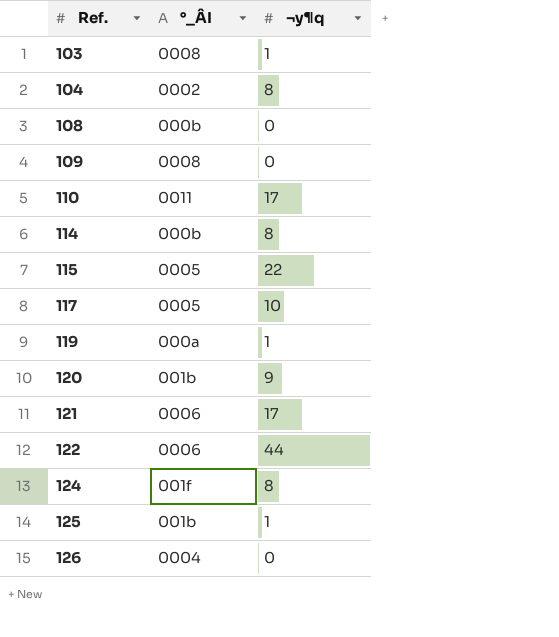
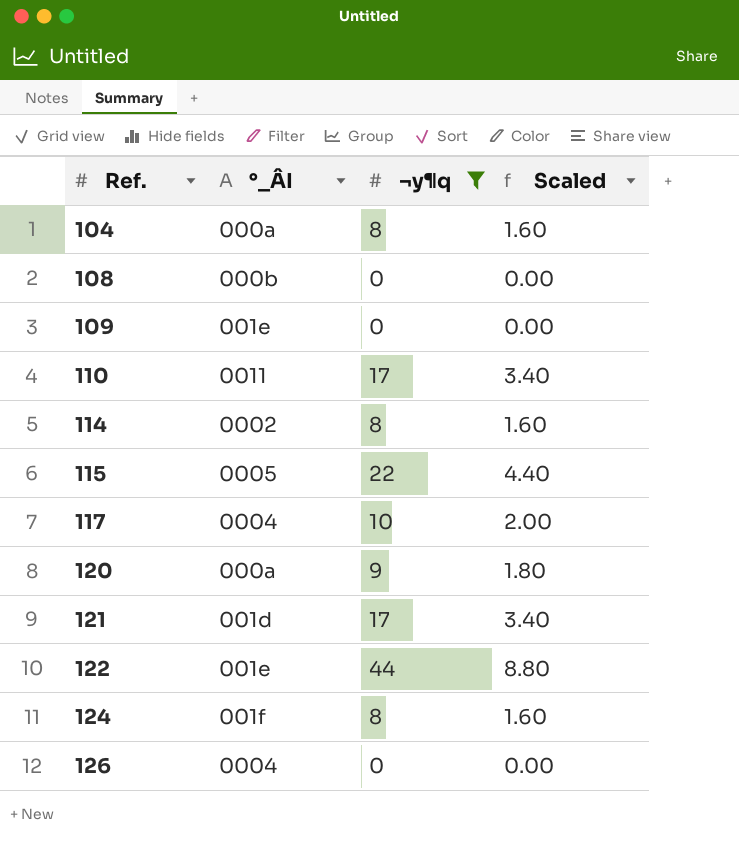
filter: none -> ¬y¶q != 1
column Scaled | formula: none -> [¬y¶q] * 0.2
104 | °_ÂI: 0002 -> 000a
109 | °_ÂI: 0008 -> 001e
114 | °_ÂI: 000b -> 0002
117 | °_ÂI: 0005 -> 0004
120 | °_ÂI: 001b -> 000a
121 | °_ÂI: 0006 -> 001d
122 | °_ÂI: 0006 -> 001e

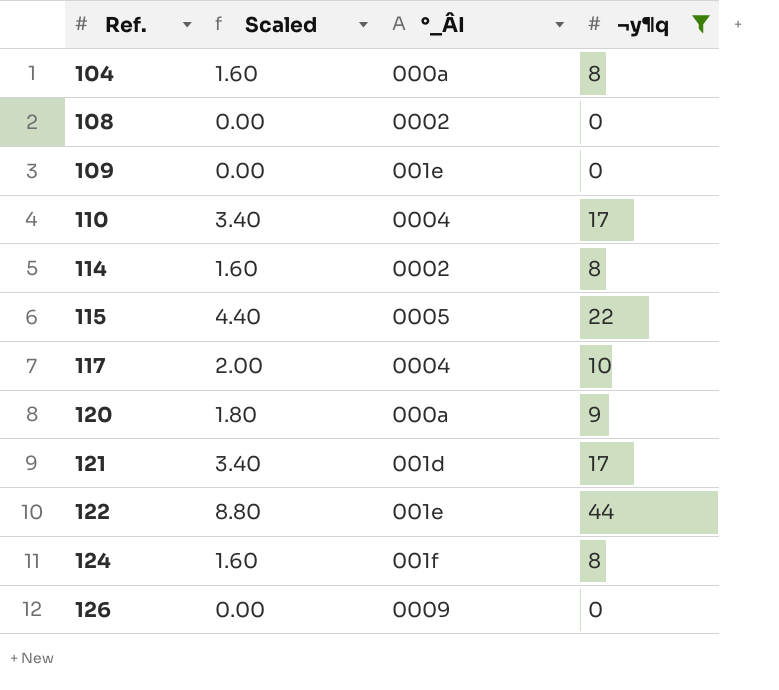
column Scaled | position: 4 -> 2
108 | °_ÂI: 000b -> 0002
110 | °_ÂI: 0011 -> 0004
126 | °_ÂI: 0004 -> 0009

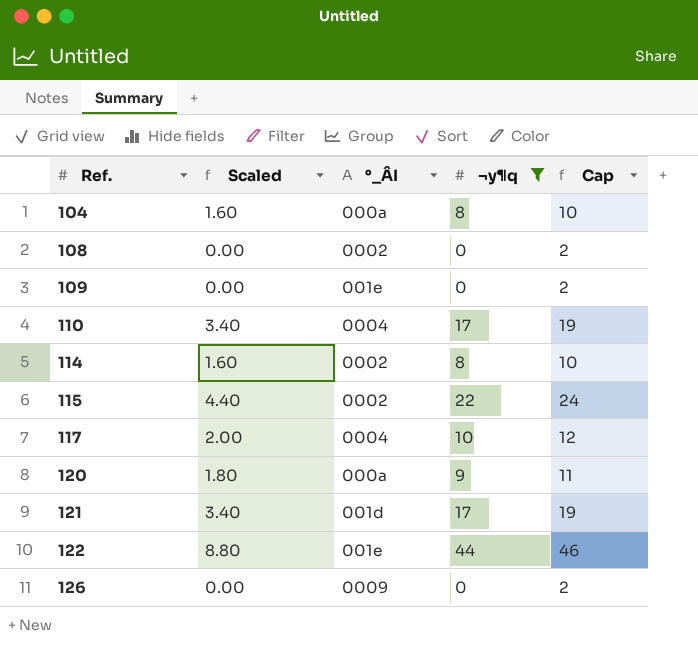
column Cap | formula: none -> [¬y¶q] + 2
row 124: 1.60 | 001f | 8 -> none
115 | °_ÂI: 0005 -> 0002

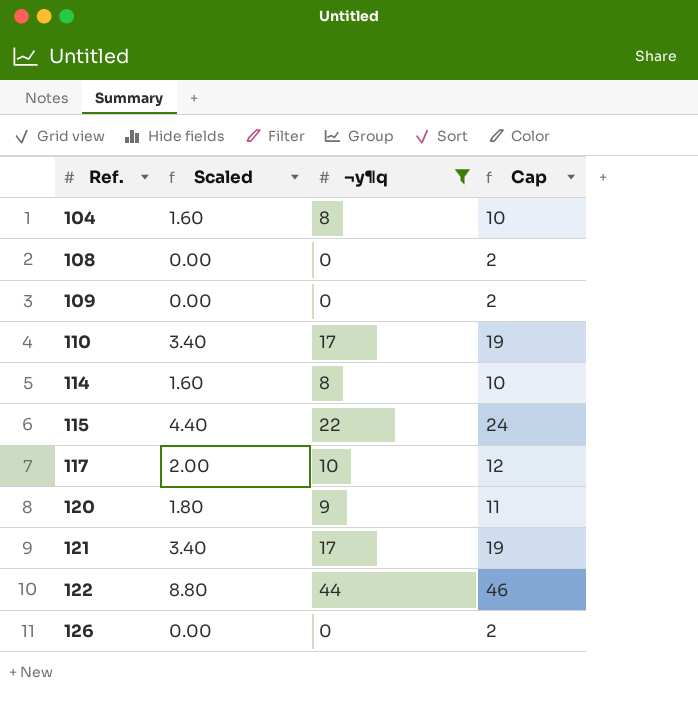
column °_ÂI | position: 3 -> none

